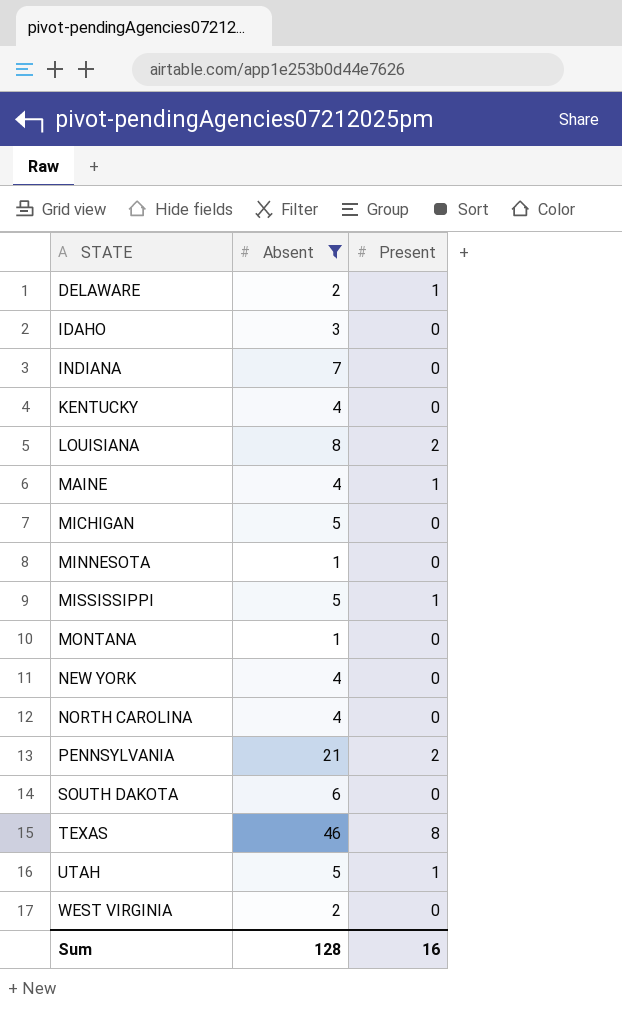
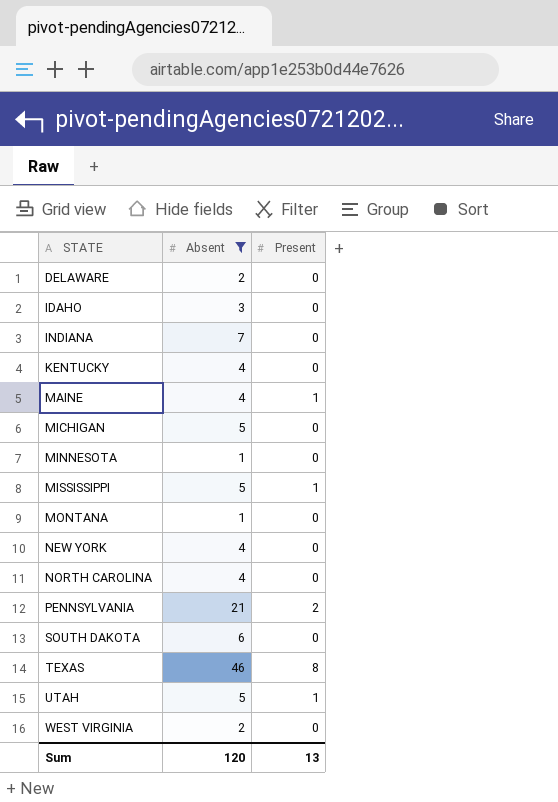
row LOUISIANA: 8 | 2 -> none
DELAWARE | Present: 1 -> 0
Sum | Absent: 128 -> 120
Sum | Present: 16 -> 13

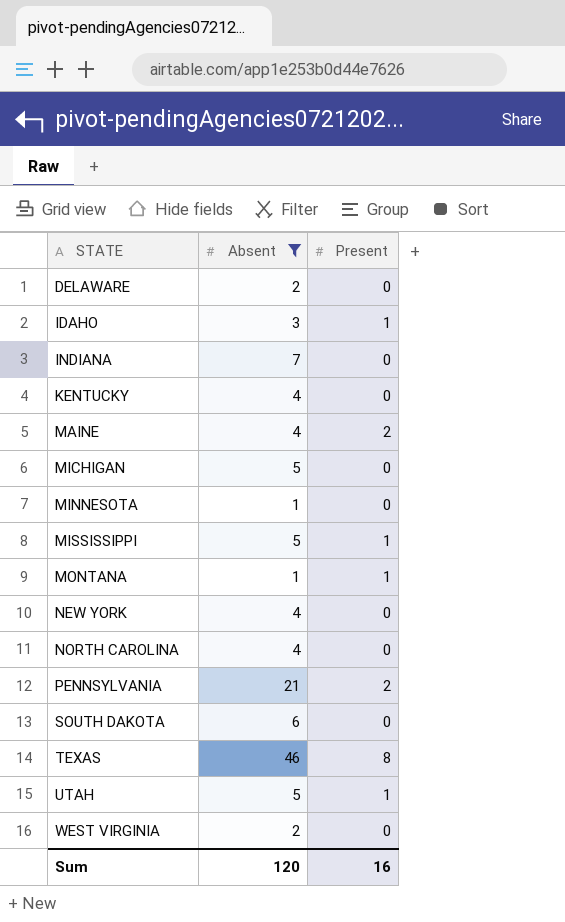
IDAHO | Present: 0 -> 1
MAINE | Present: 1 -> 2
MONTANA | Present: 0 -> 1
Sum | Present: 13 -> 16

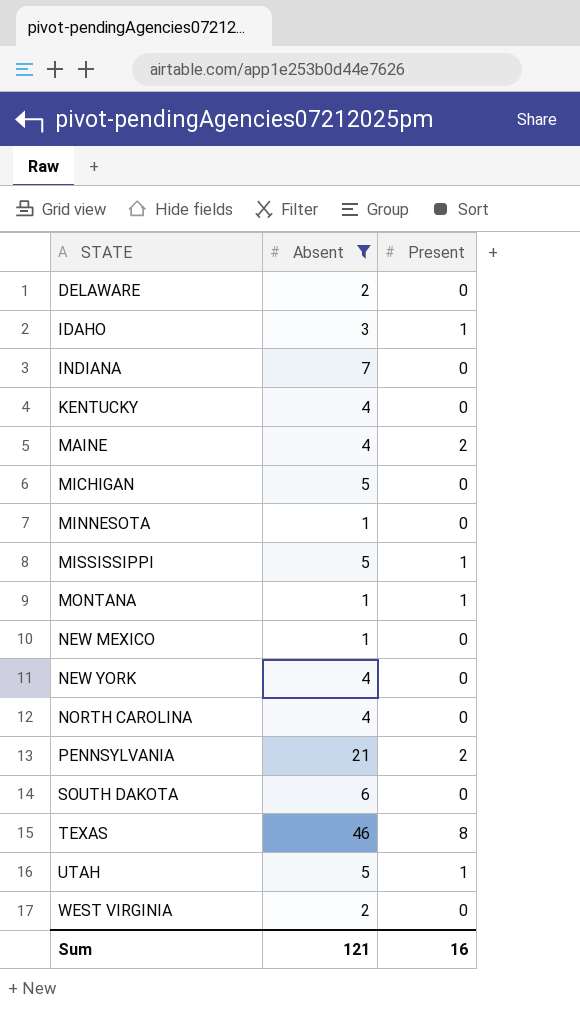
row NEW MEXICO: none -> 1 | 0
Sum | Absent: 120 -> 121

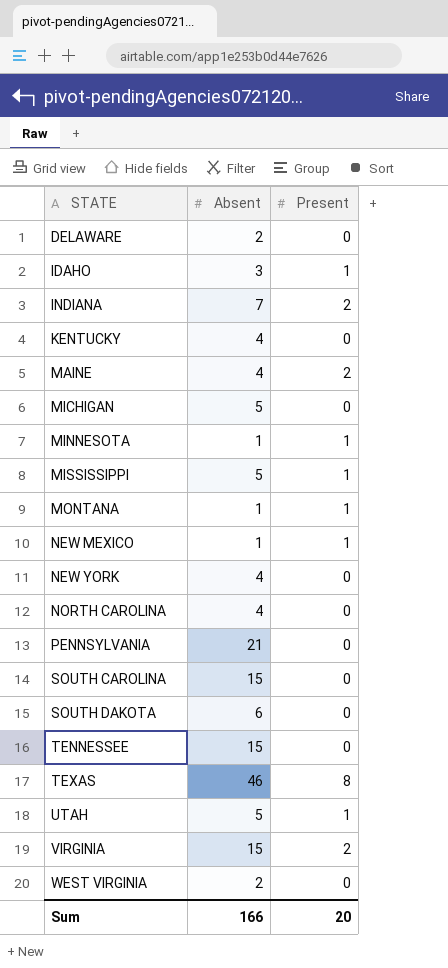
filter: Absent != 15 -> none
INDIANA | Present: 0 -> 2
MINNESOTA | Present: 0 -> 1
NEW MEXICO | Present: 0 -> 1
PENNSYLVANIA | Present: 2 -> 0
Sum | Absent: 121 -> 166
Sum | Present: 16 -> 20

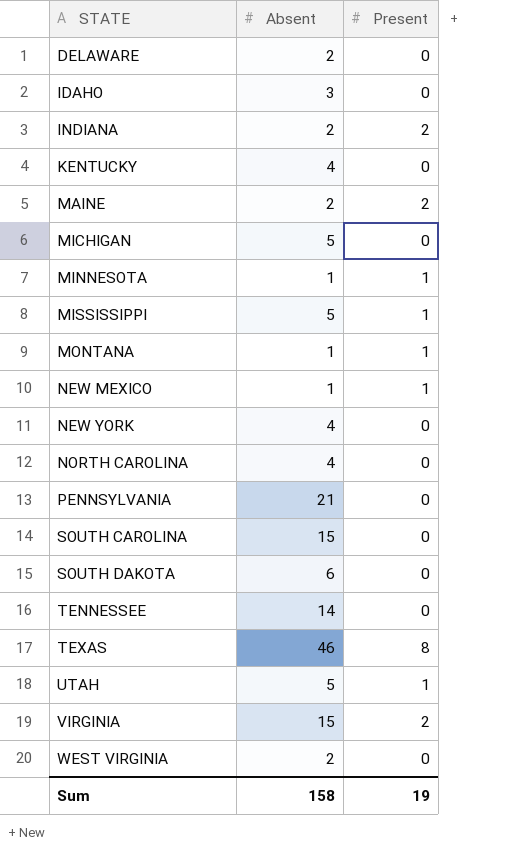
IDAHO | Present: 1 -> 0
INDIANA | Absent: 7 -> 2
MAINE | Absent: 4 -> 2
TENNESSEE | Absent: 15 -> 14
Sum | Absent: 166 -> 158
Sum | Present: 20 -> 19

